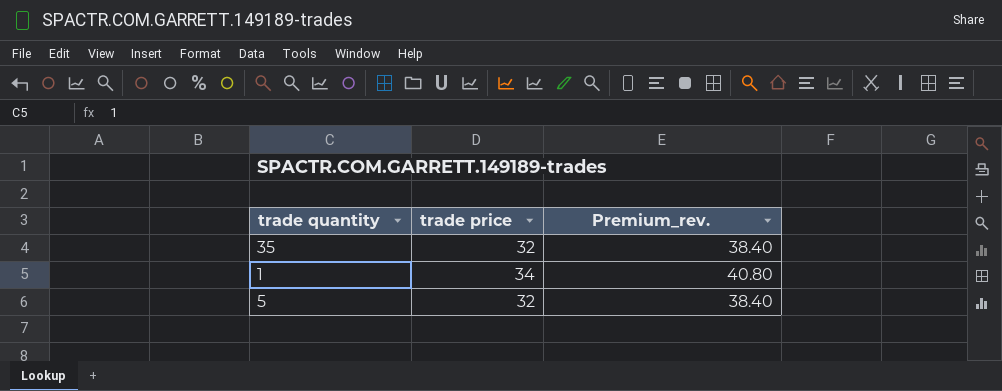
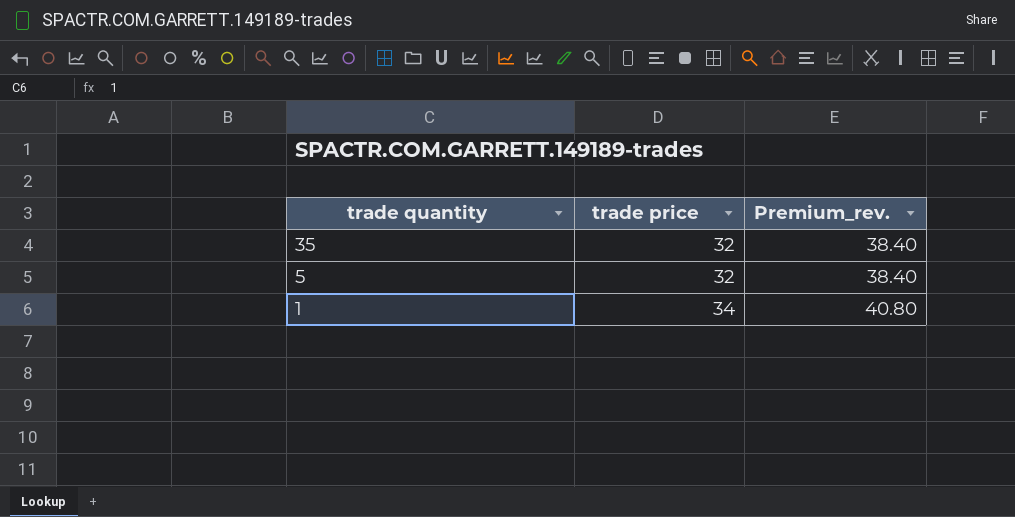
row order: none -> trade quantity descending

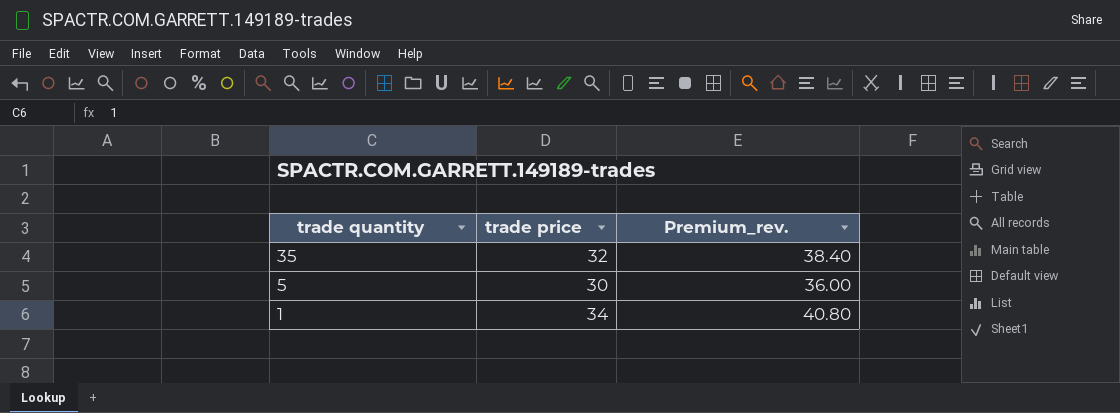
5 | trade price: 32 -> 30
5 | Premium_rev.: 38.40 -> 36.00

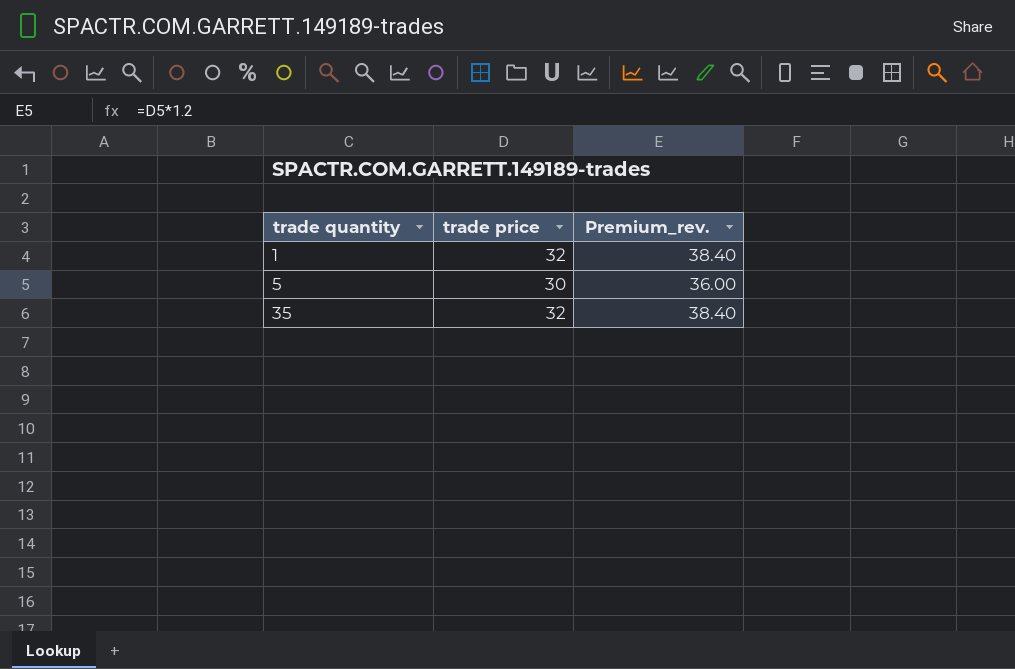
row order: trade quantity descending -> trade quantity ascending
1 | trade price: 34 -> 32
1 | Premium_rev.: 40.80 -> 38.40

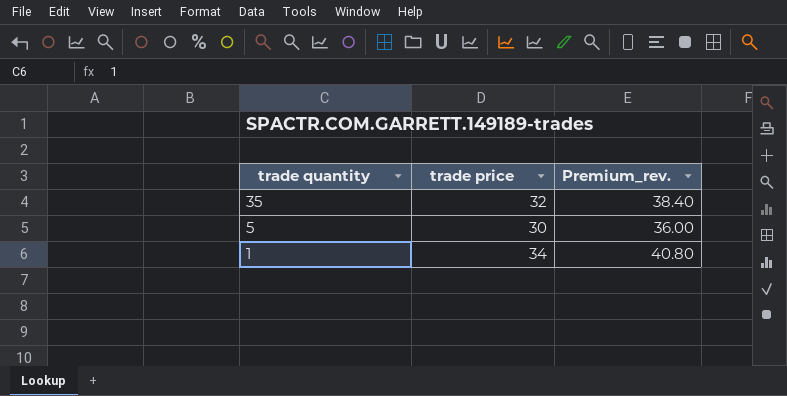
row order: trade quantity ascending -> trade quantity descending
1 | trade price: 32 -> 34
1 | Premium_rev.: 38.40 -> 40.80

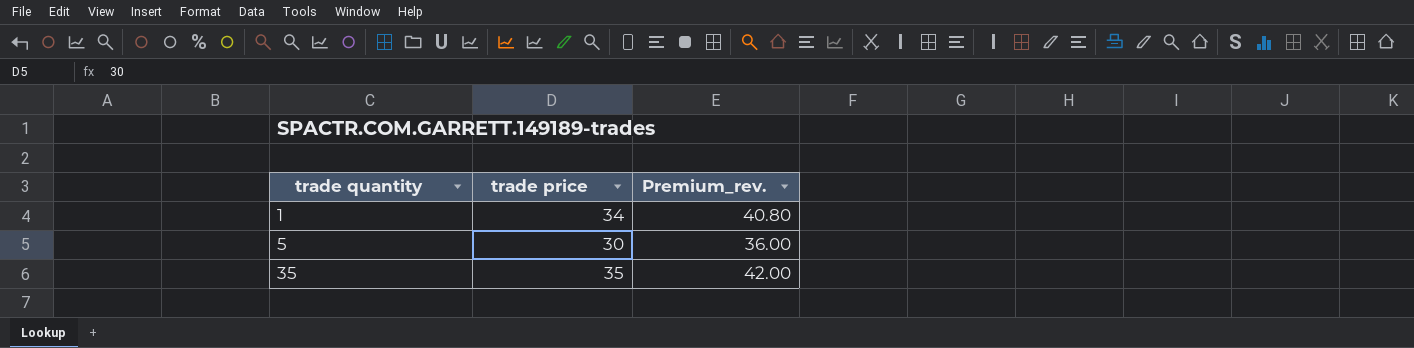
row order: trade quantity descending -> trade quantity ascending
35 | trade price: 32 -> 35
35 | Premium_rev.: 38.40 -> 42.00

